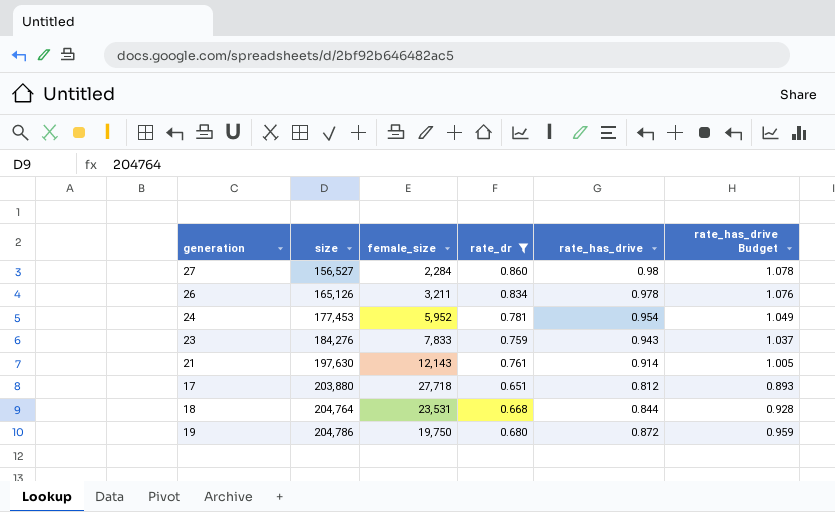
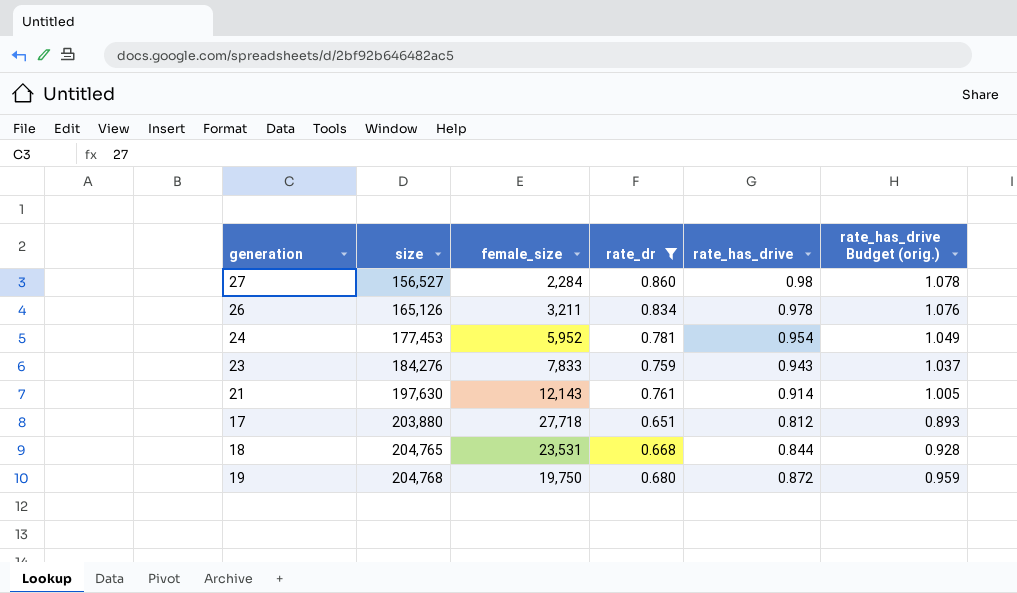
column name: rate_has_drive Budget -> rate_has_drive Budget (orig.)
18 | size: 204,764 -> 204,765
19 | size: 204,786 -> 204,768

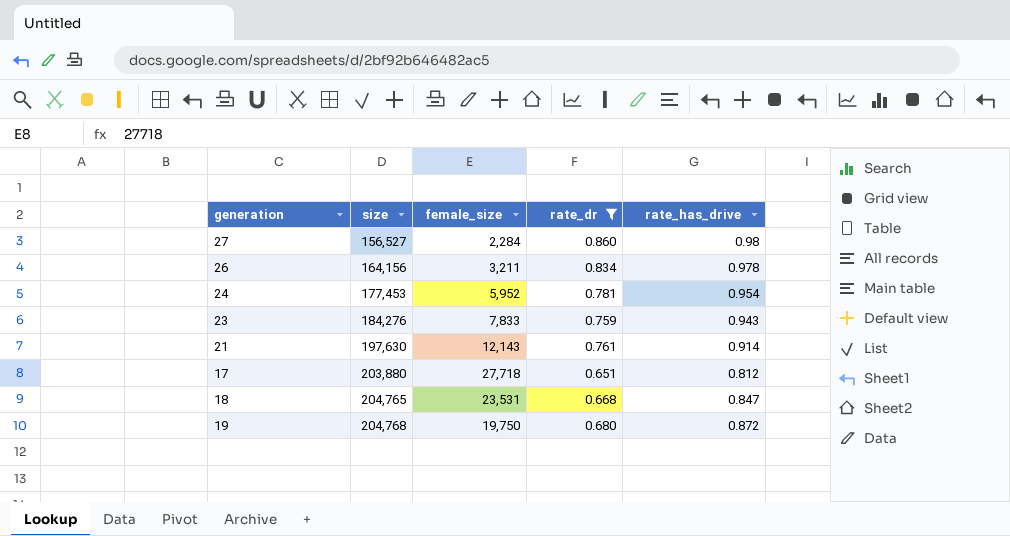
column rate_has_drive Budget (orig.) | formula: [rate_has_drive] * 1.1 -> none
26 | size: 165,126 -> 164,156
18 | rate_has_drive: 0.844 -> 0.847

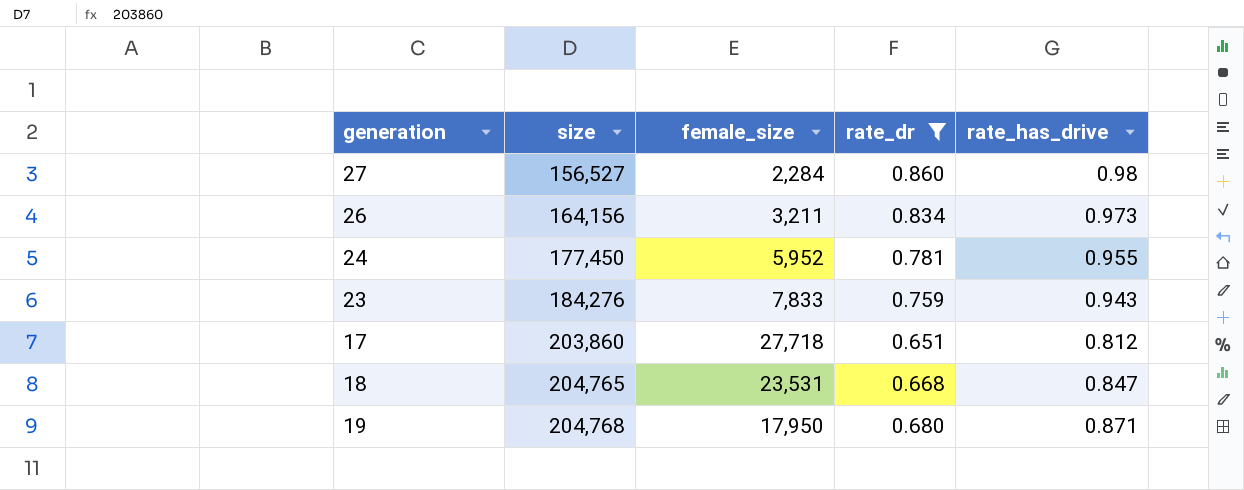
row 21: 197,630 | 12,143 | 0.761 | 0.914 -> none
26 | rate_has_drive: 0.978 -> 0.973
24 | size: 177,453 -> 177,450
24 | rate_has_drive: 0.954 -> 0.955
17 | size: 203,880 -> 203,860
19 | female_size: 19,750 -> 17,950
19 | rate_has_drive: 0.872 -> 0.871

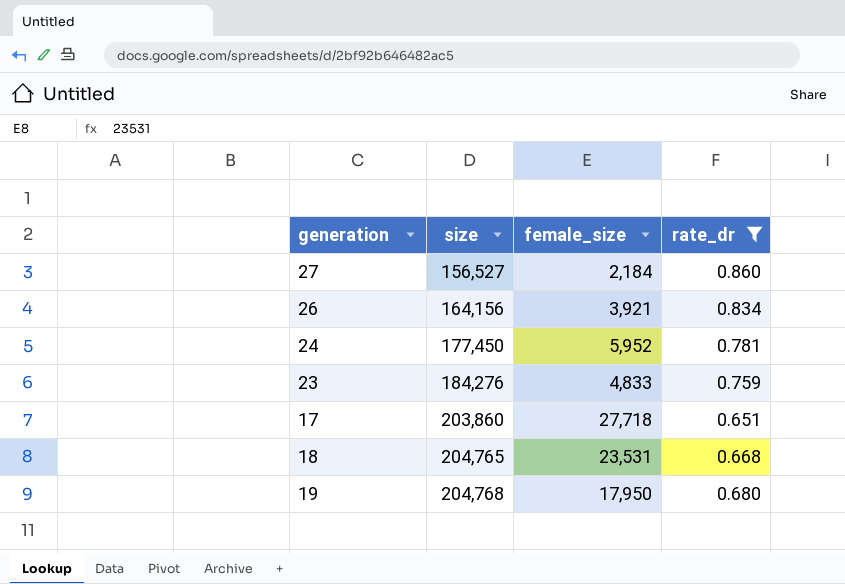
column rate_has_drive | position: 5 -> none
27 | female_size: 2,284 -> 2,184
26 | female_size: 3,211 -> 3,921
23 | female_size: 7,833 -> 4,833

